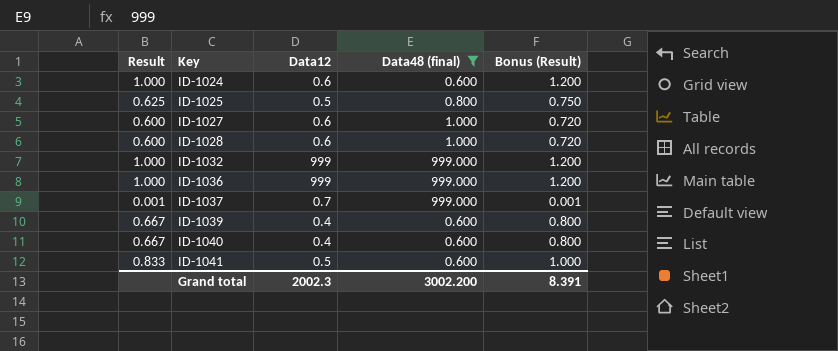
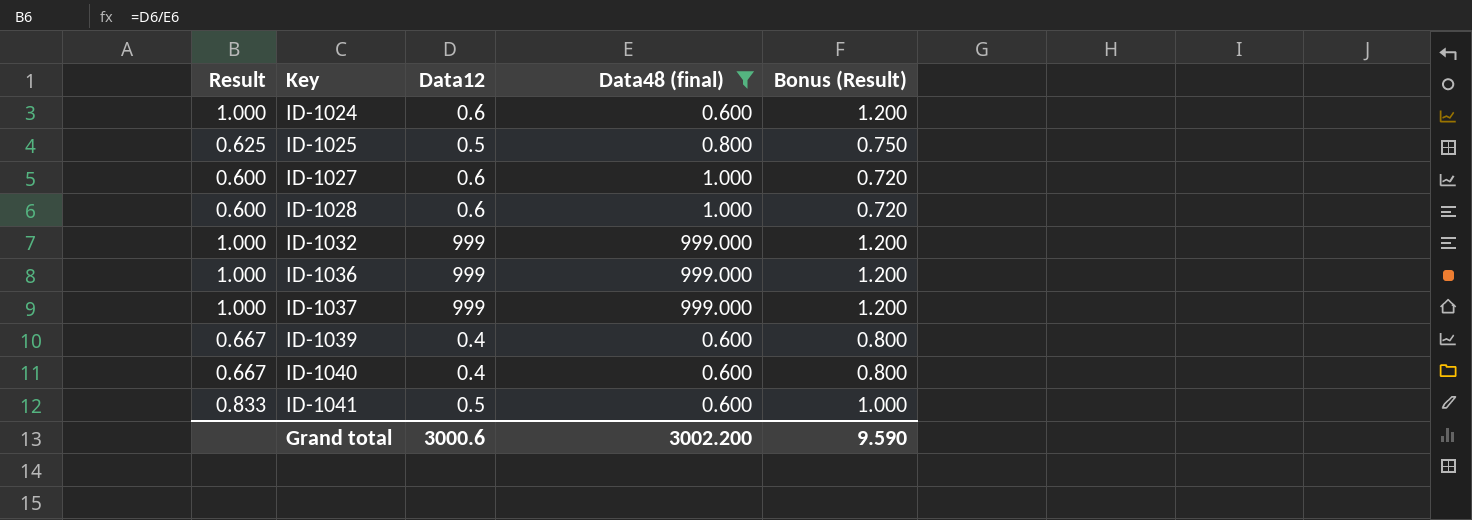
ID-1037 | Result: 0.001 -> 1.000
ID-1037 | Data12: 0.7 -> 999
ID-1037 | Bonus (Result): 0.001 -> 1.200
Grand total | Data12: 2002.3 -> 3000.6
Grand total | Bonus (Result): 8.391 -> 9.590

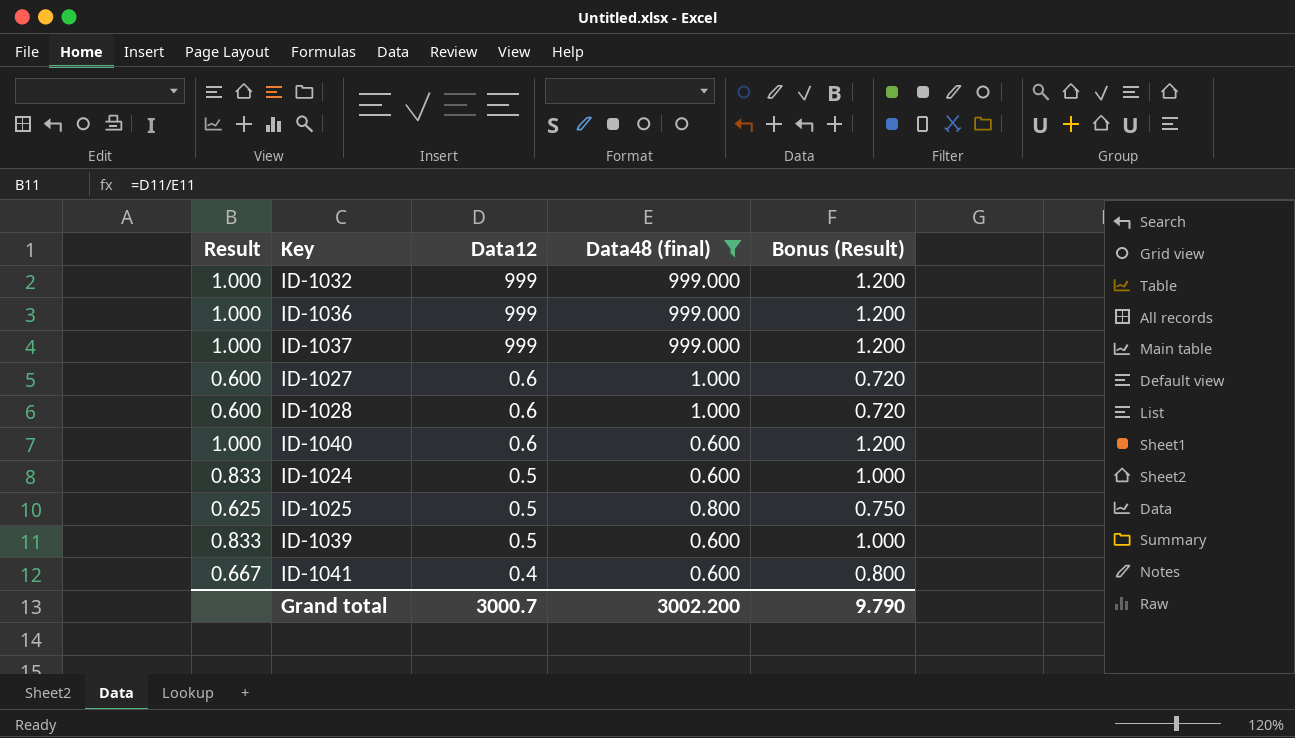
row order: Key ascending -> Data12 descending
ID-1040 | Result: 0.667 -> 1.000
ID-1040 | Data12: 0.4 -> 0.6
ID-1040 | Bonus (Result): 0.800 -> 1.200
ID-1024 | Result: 1.000 -> 0.833
ID-1024 | Data12: 0.6 -> 0.5
ID-1024 | Bonus (Result): 1.200 -> 1.000
ID-1039 | Result: 0.667 -> 0.833
ID-1039 | Data12: 0.4 -> 0.5
ID-1039 | Bonus (Result): 0.800 -> 1.000
ID-1041 | Result: 0.833 -> 0.667
ID-1041 | Data12: 0.5 -> 0.4
ID-1041 | Bonus (Result): 1.000 -> 0.800
Grand total | Data12: 3000.6 -> 3000.7
Grand total | Bonus (Result): 9.590 -> 9.790

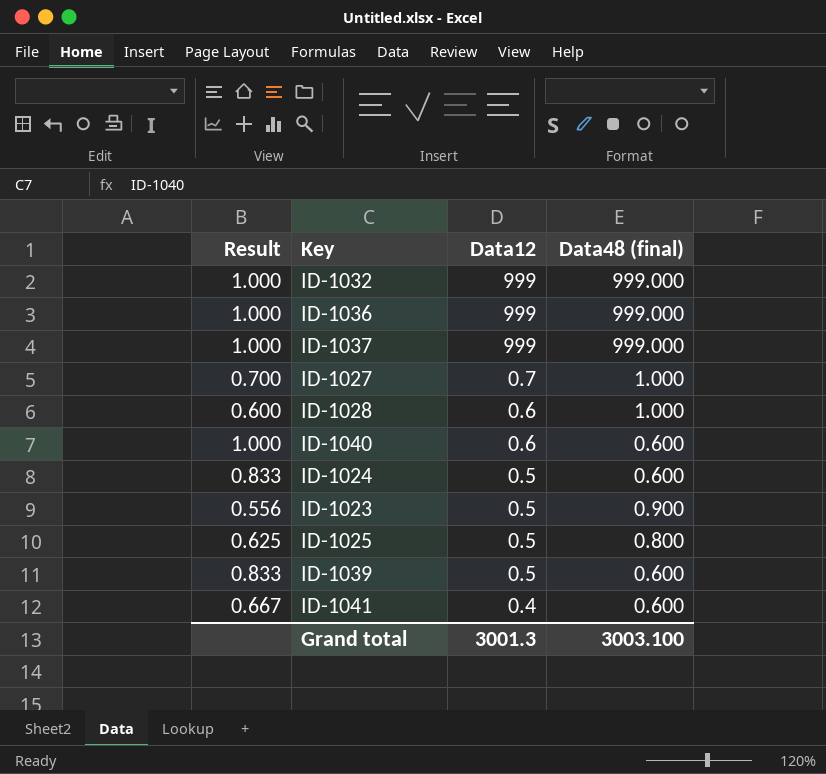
filter: Data48 (final) != 0.900 -> none
column Bonus (Result) | formula: [Result] * 1.2 -> none
ID-1027 | Result: 0.600 -> 0.700
ID-1027 | Data12: 0.6 -> 0.7
Grand total | Data12: 3000.7 -> 3001.3
Grand total | Data48 (final): 3002.200 -> 3003.100

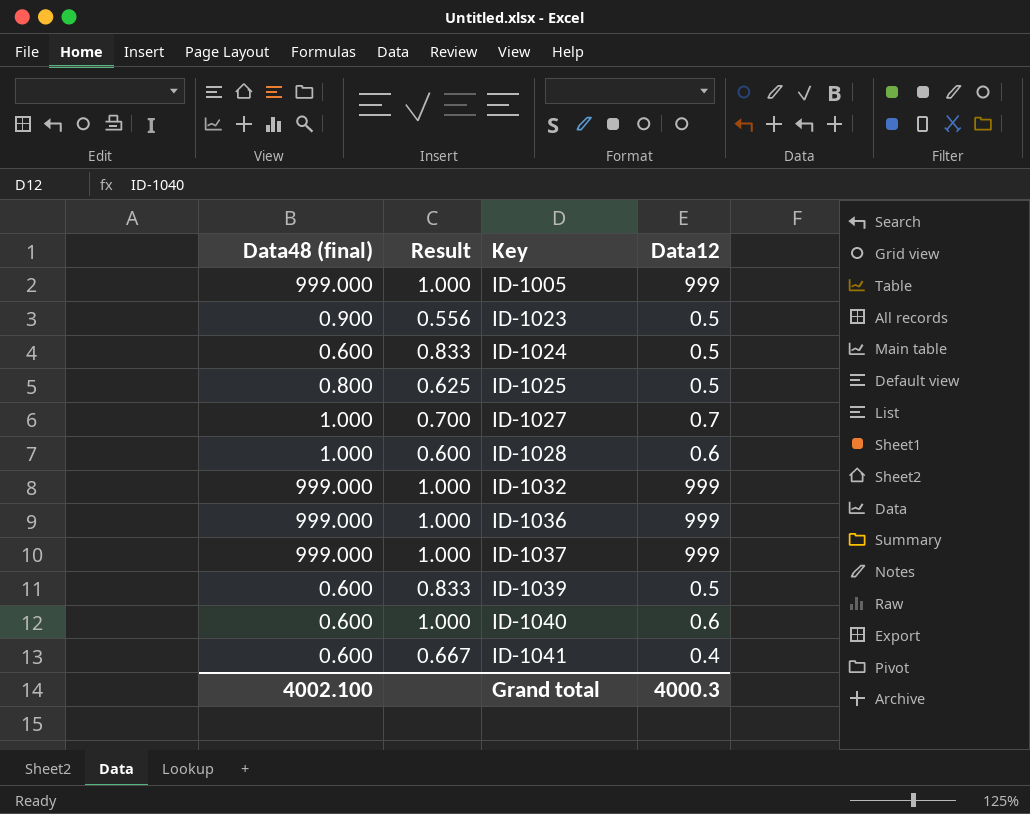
row order: Data12 descending -> Key ascending
column Data48 (final) | position: 4 -> 1
row ID-1005: none -> 999.000 | 1.000 | 999
Grand total | Data48 (final): 3003.100 -> 4002.100
Grand total | Data12: 3001.3 -> 4000.3

